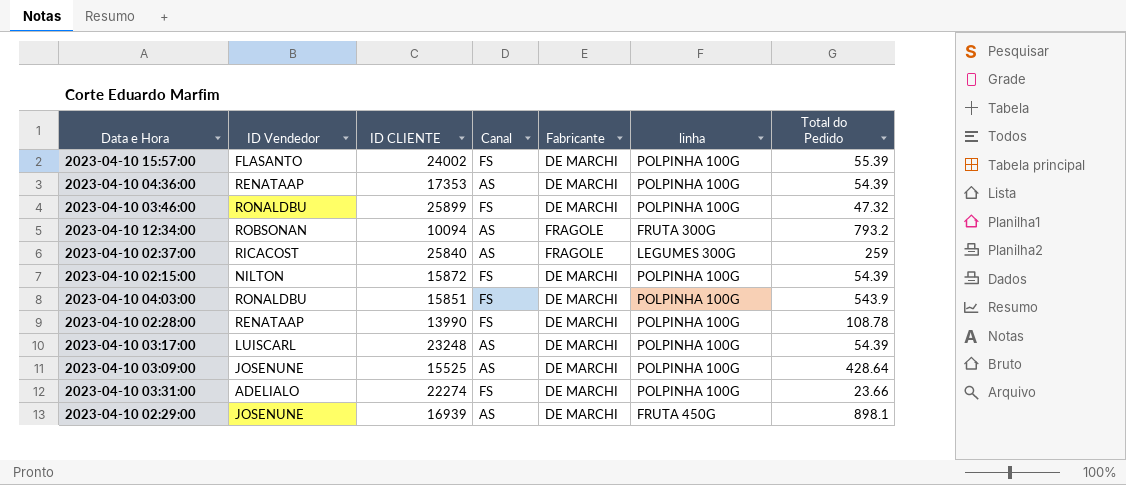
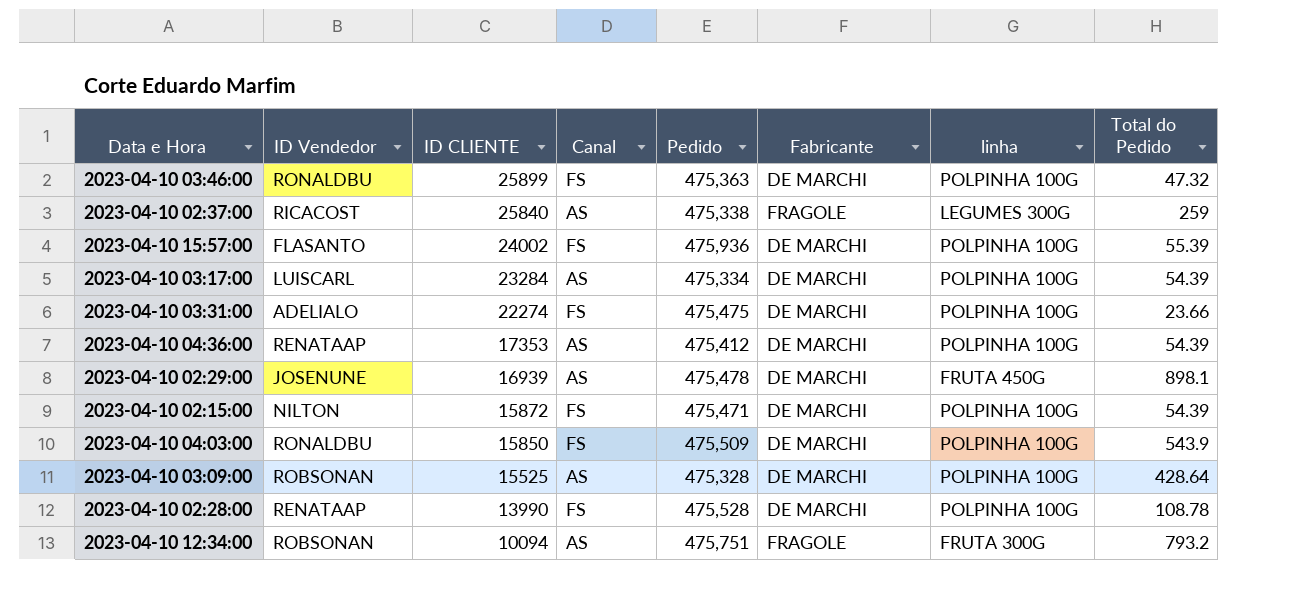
row order: none -> ID CLIENTE descending
column Pedido | position: none -> 5
2023-04-10 03:17:00 | ID CLIENTE: 23248 -> 23284
2023-04-10 04:03:00 | ID CLIENTE: 15851 -> 15850
2023-04-10 03:09:00 | ID Vendedor: JOSENUNE -> ROBSONAN

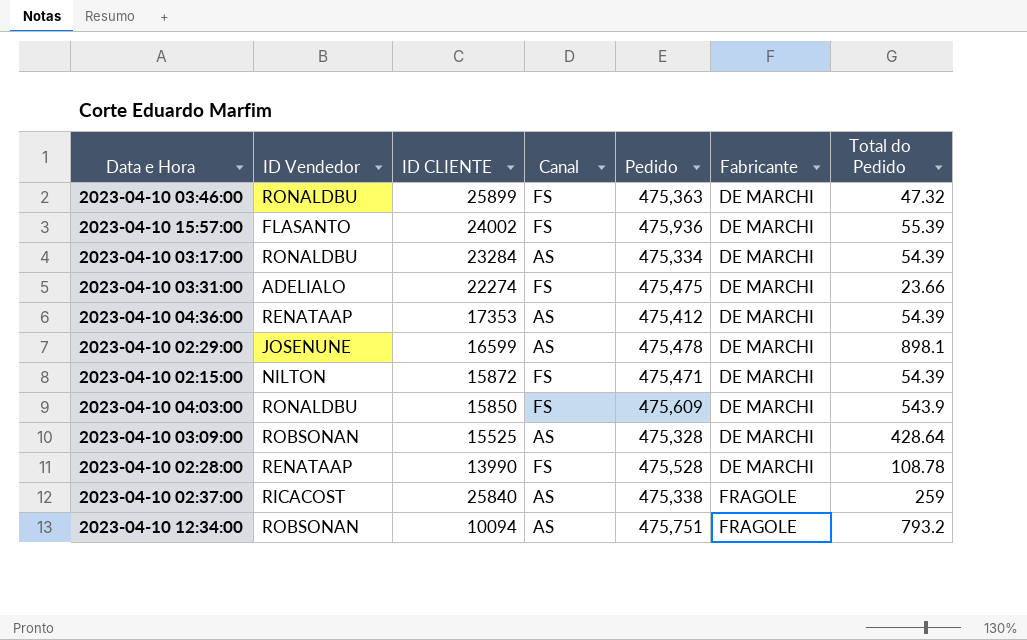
row order: ID CLIENTE descending -> Fabricante ascending
column linha | position: 7 -> none
2023-04-10 03:17:00 | ID Vendedor: LUISCARL -> RONALDBU
2023-04-10 02:29:00 | ID CLIENTE: 16939 -> 16599
2023-04-10 04:03:00 | Pedido: 475,509 -> 475,609

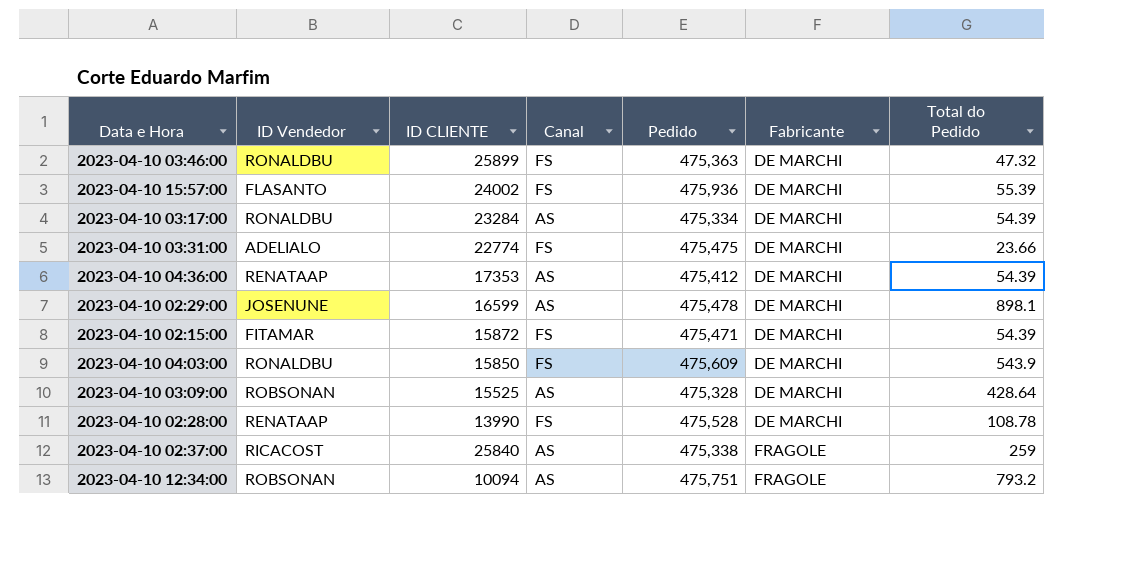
2023-04-10 03:31:00 | ID CLIENTE: 22274 -> 22774
2023-04-10 02:15:00 | ID Vendedor: NILTON -> FITAMAR

